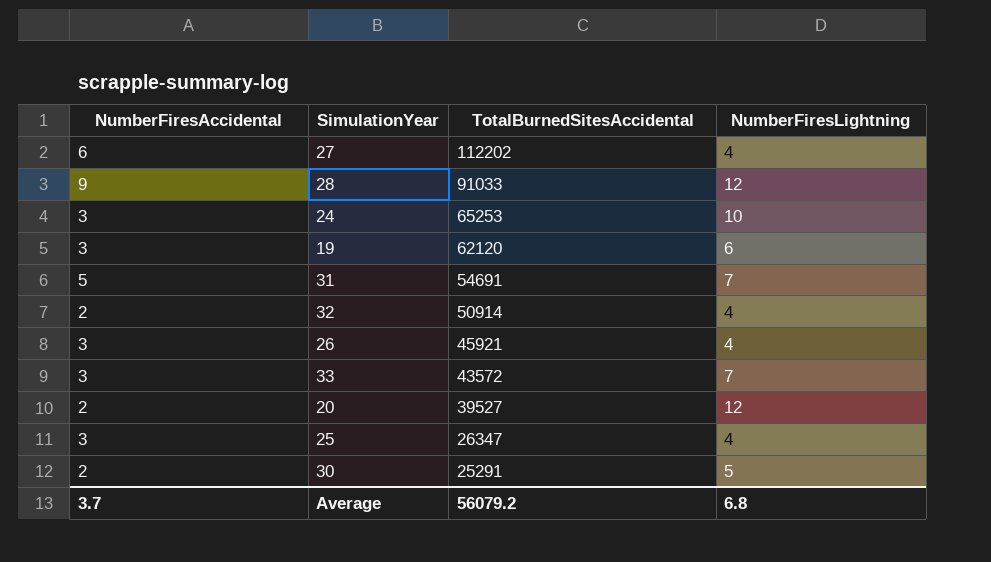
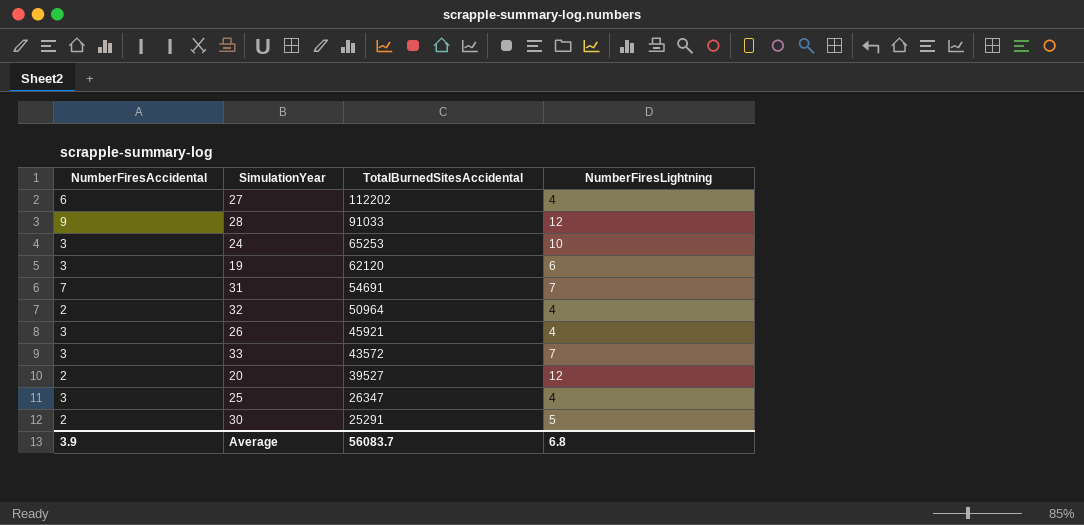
31 | NumberFiresAccidental: 5 -> 7
32 | TotalBurnedSitesAccidental: 50914 -> 50964
Average | NumberFiresAccidental: 3.7 -> 3.9
Average | TotalBurnedSitesAccidental: 56079.2 -> 56083.7

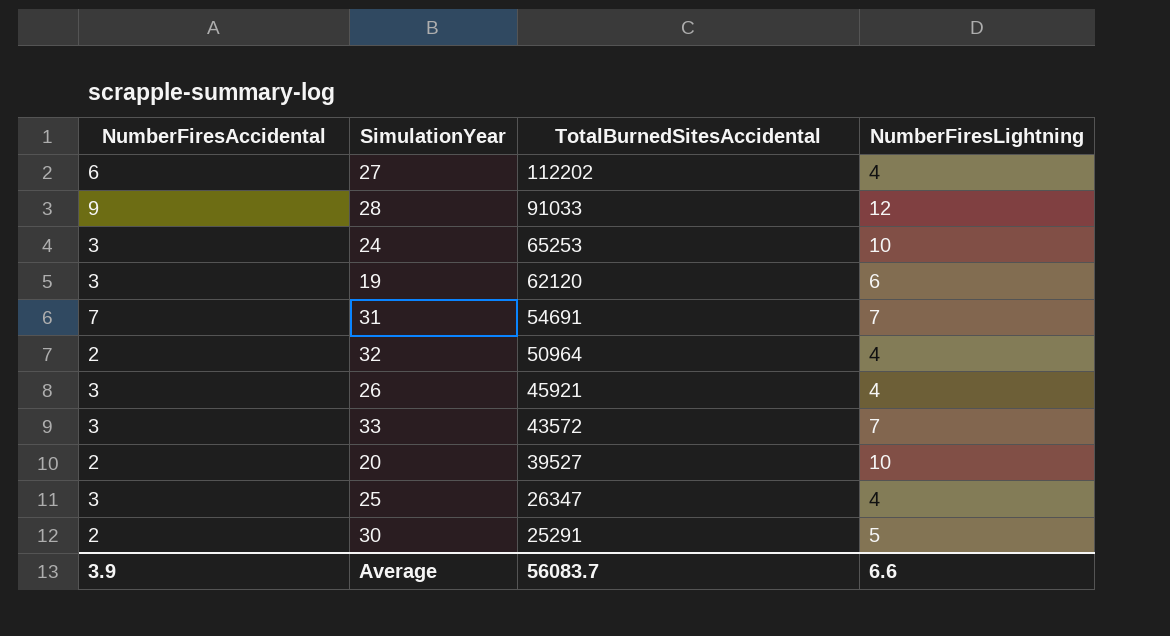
20 | NumberFiresLightning: 12 -> 10
Average | NumberFiresLightning: 6.8 -> 6.6

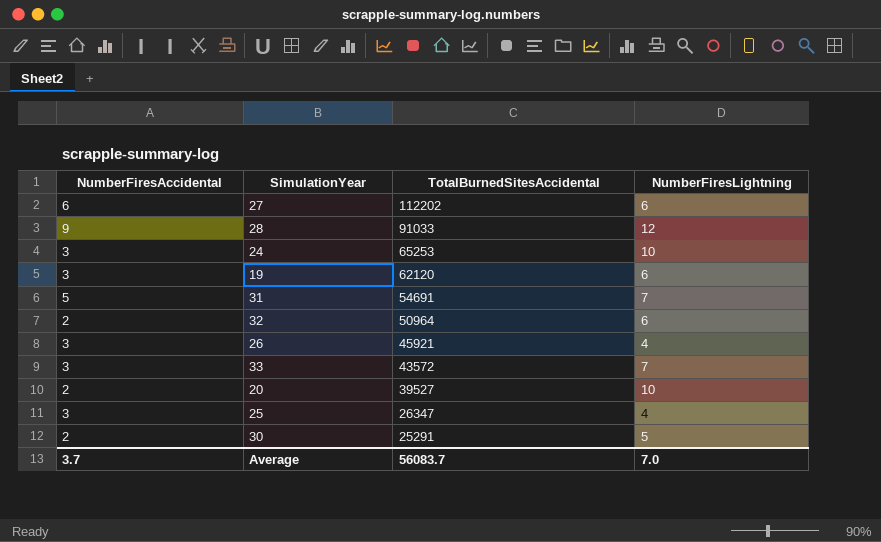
27 | NumberFiresLightning: 4 -> 6
31 | NumberFiresAccidental: 7 -> 5
32 | NumberFiresLightning: 4 -> 6
Average | NumberFiresAccidental: 3.9 -> 3.7
Average | NumberFiresLightning: 6.6 -> 7.0

